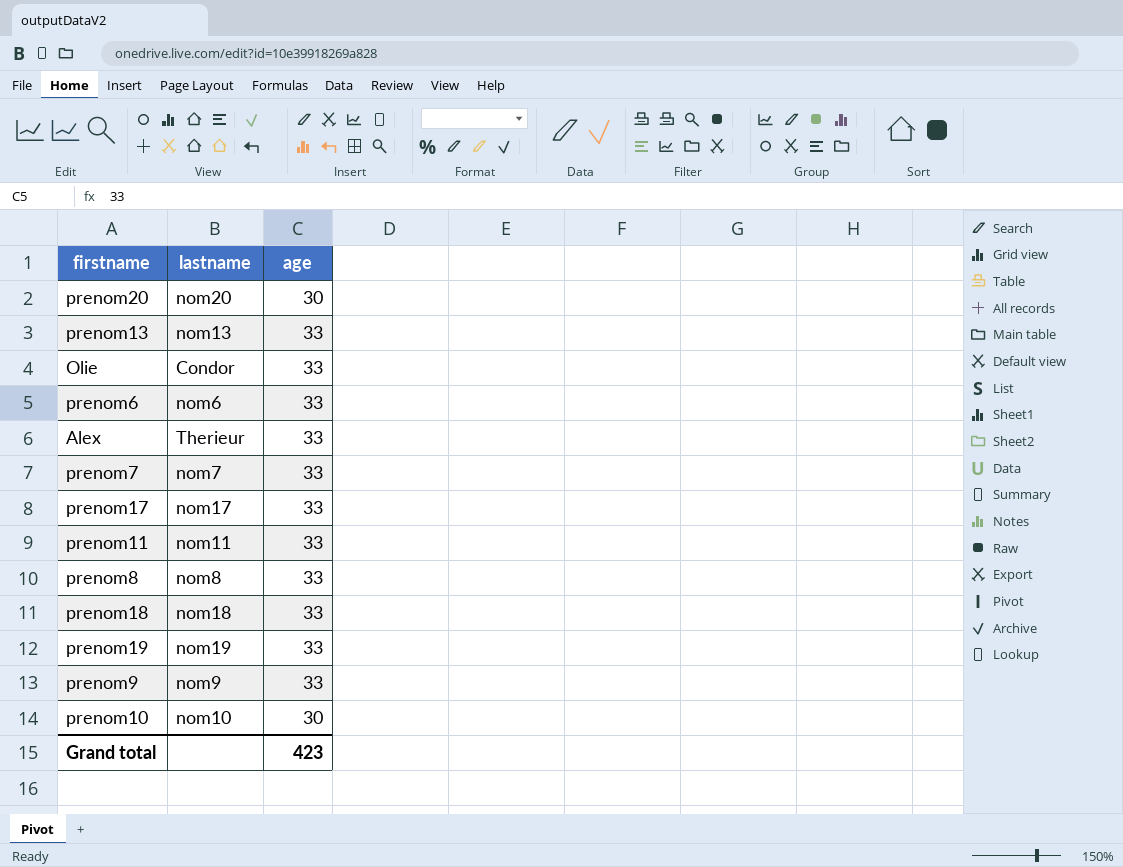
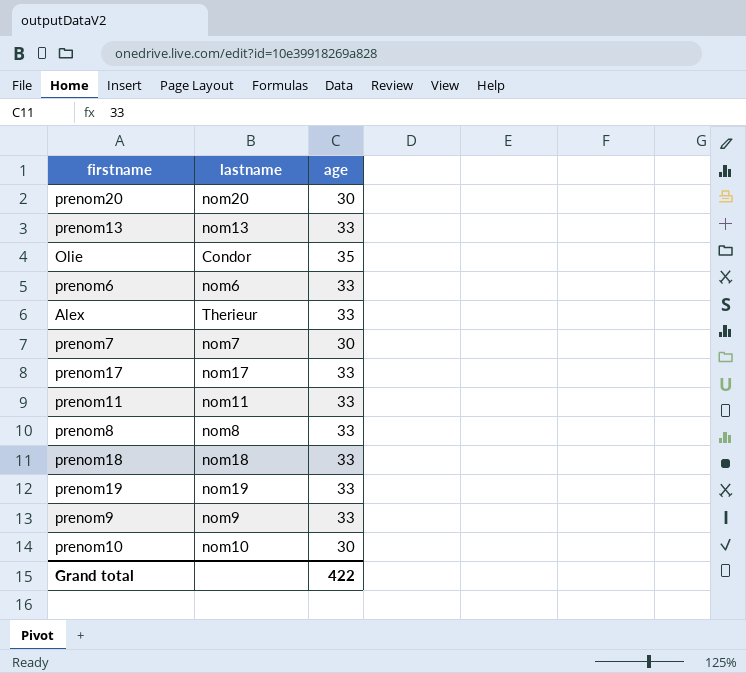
Olie | age: 33 -> 35
prenom7 | age: 33 -> 30
Grand total | age: 423 -> 422

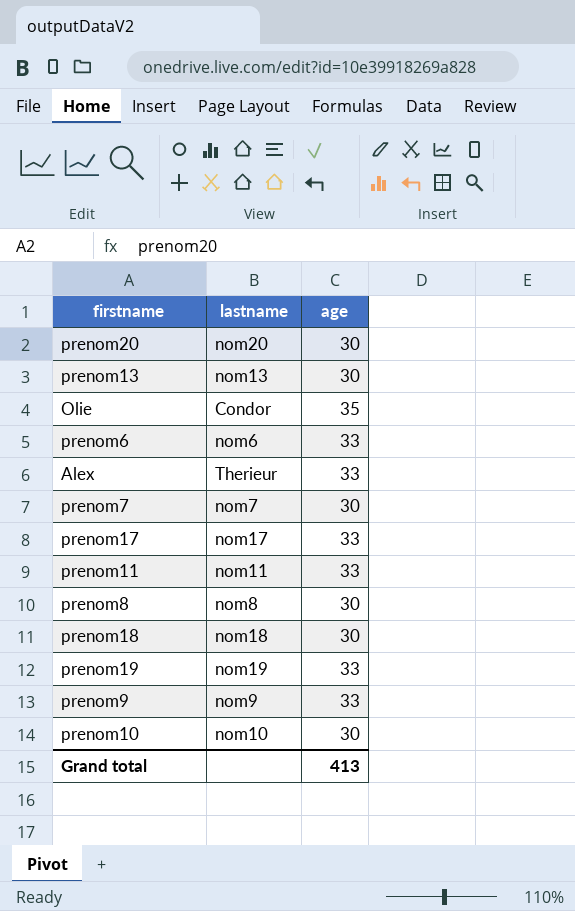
prenom13 | age: 33 -> 30
prenom8 | age: 33 -> 30
prenom18 | age: 33 -> 30
Grand total | age: 422 -> 413

